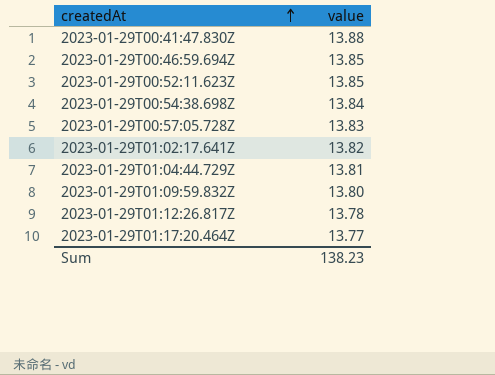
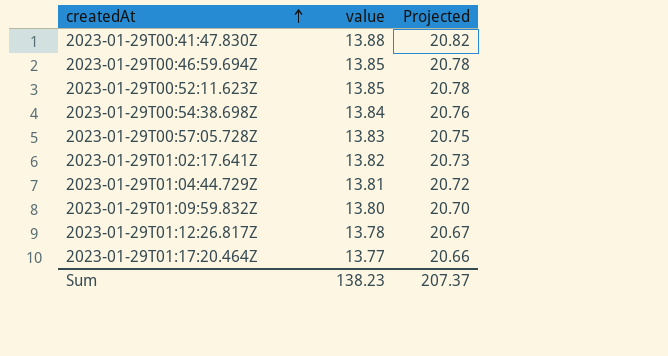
column Projected | formula: none -> [value] * 1.5

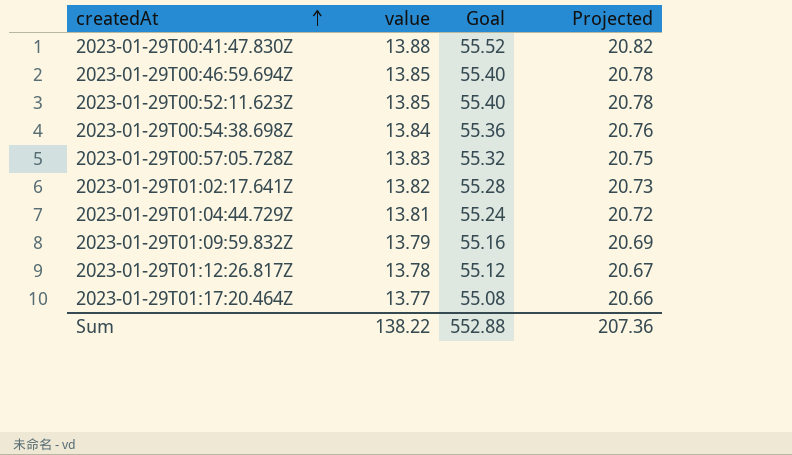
column Goal | formula: none -> [value] * 4
2023-01-29T01:09:59.832Z | value: 13.80 -> 13.79
2023-01-29T01:09:59.832Z | Projected: 20.70 -> 20.69
Sum | value: 138.23 -> 138.22
Sum | Projected: 207.37 -> 207.36

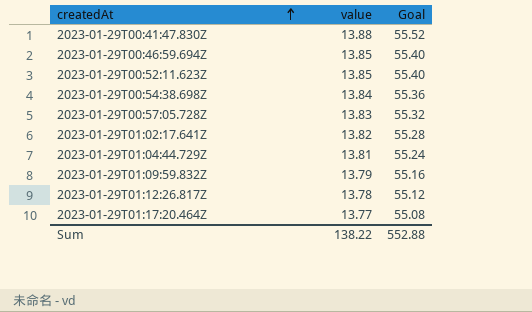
column Projected | formula: [value] * 1.5 -> none

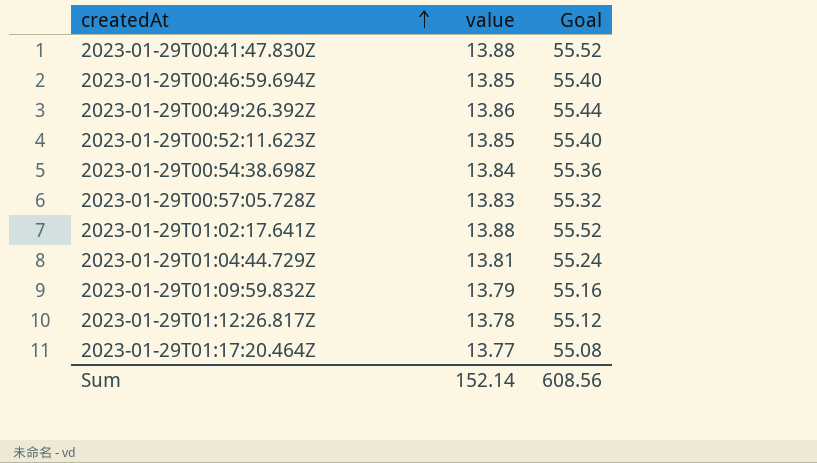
row 2023-01-29T00:49:26.392Z: none -> 13.86 | 55.44
2023-01-29T01:02:17.641Z | value: 13.82 -> 13.88
2023-01-29T01:02:17.641Z | Goal: 55.28 -> 55.52
Sum | value: 138.22 -> 152.14
Sum | Goal: 552.88 -> 608.56

